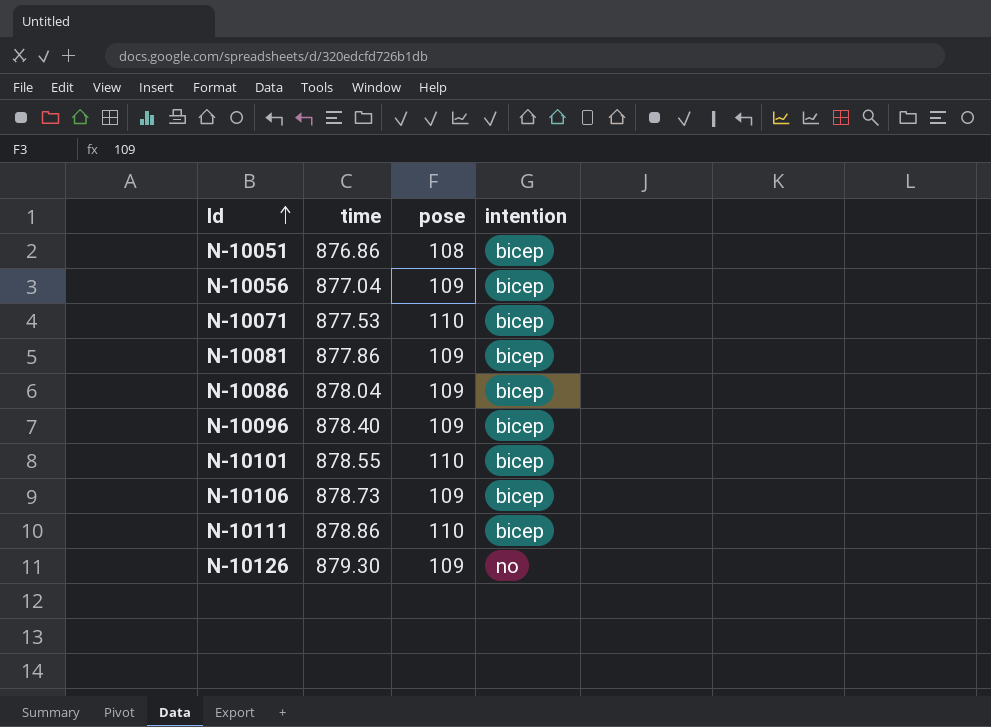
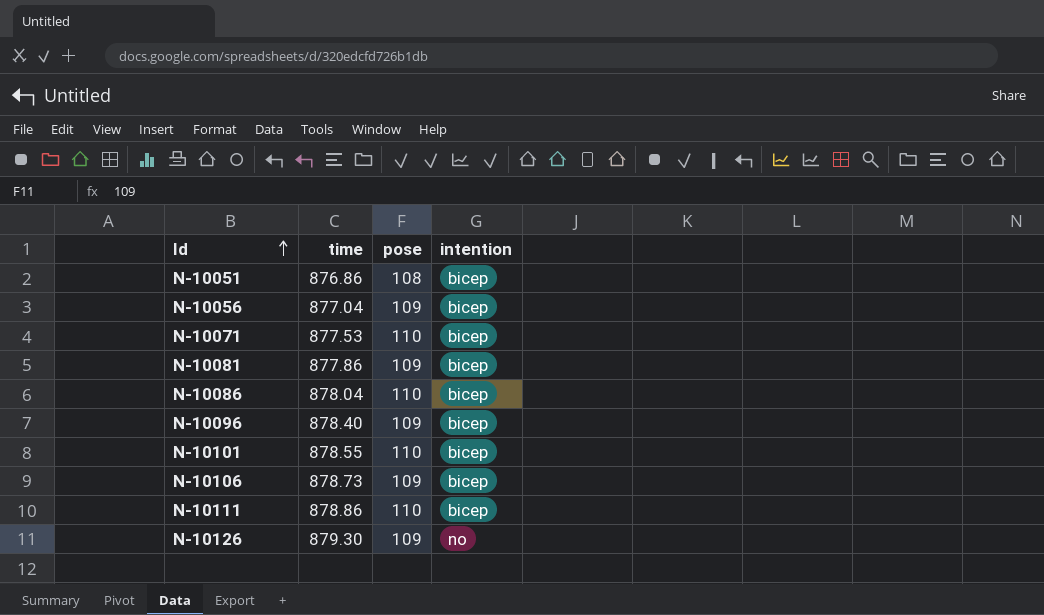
N-10086 | pose: 109 -> 110

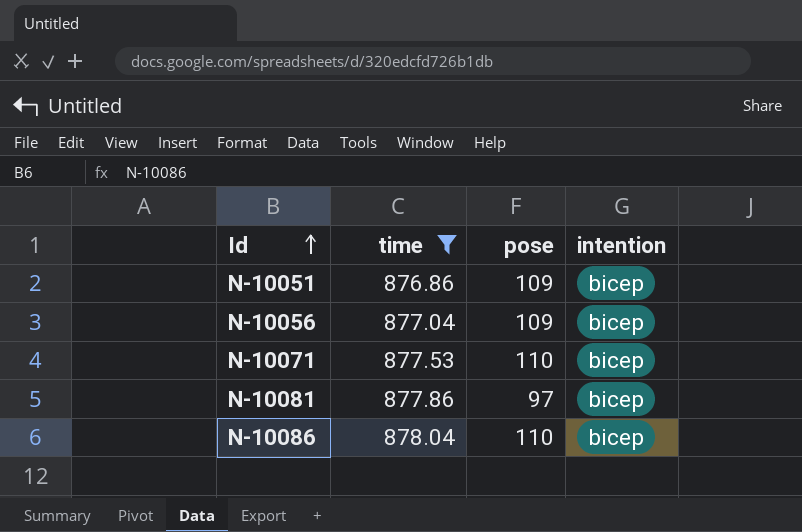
filter: none -> time <= 878.04
N-10051 | pose: 108 -> 109
N-10081 | pose: 109 -> 97

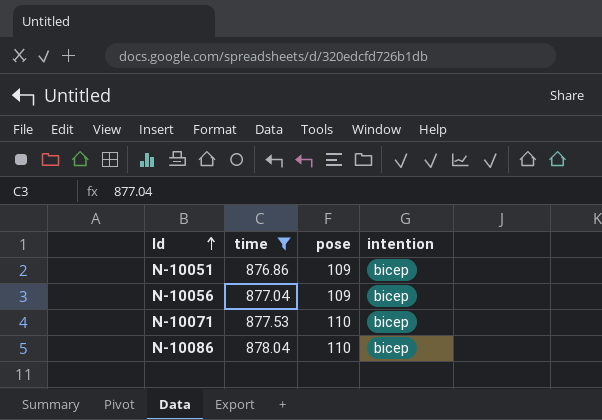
row N-10081: 877.86 | 97 | bicep -> none

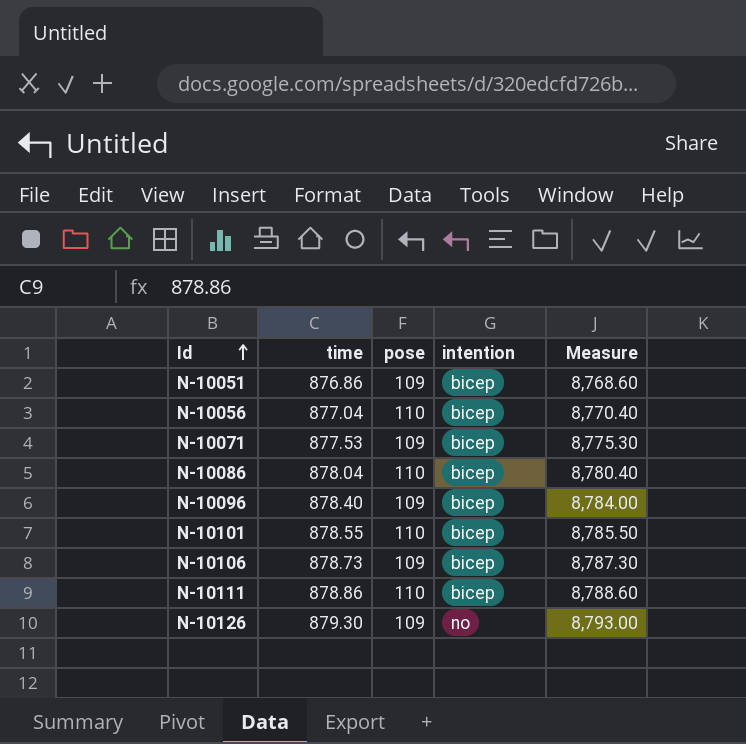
filter: time <= 878.04 -> none
column Measure | formula: none -> [time] * 10
N-10056 | pose: 109 -> 110
N-10071 | pose: 110 -> 109

